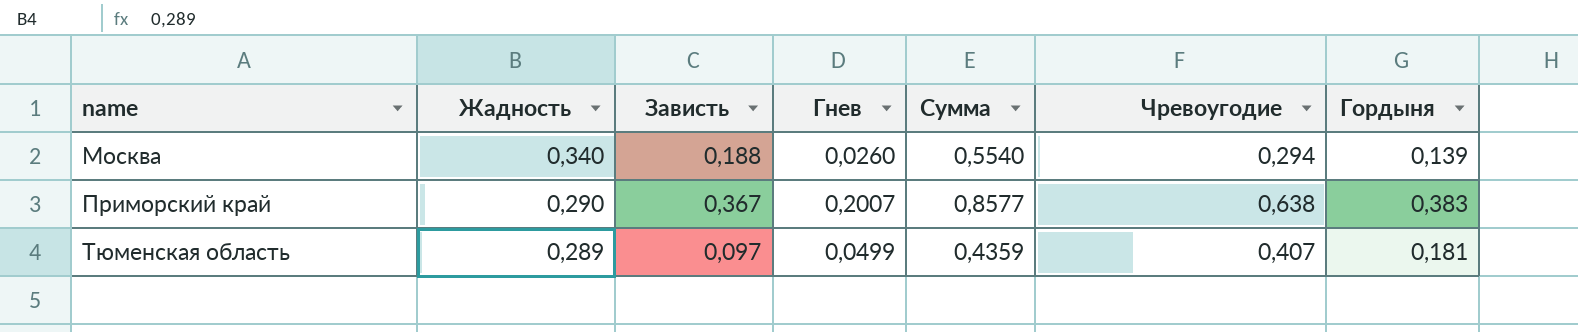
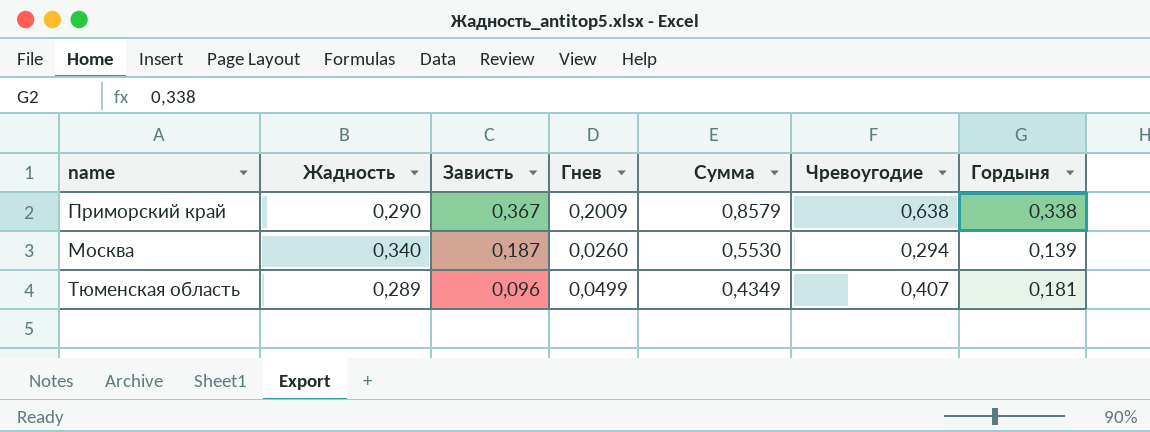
row order: name ascending -> Зависть descending
Приморский край | Гнев: 0,2007 -> 0,2009
Приморский край | Сумма: 0,8577 -> 0,8579
Приморский край | Гордыня: 0,383 -> 0,338
Москва | Зависть: 0,188 -> 0,187
Москва | Сумма: 0,5540 -> 0,5530
Тюменская область | Зависть: 0,097 -> 0,096
Тюменская область | Сумма: 0,4359 -> 0,4349

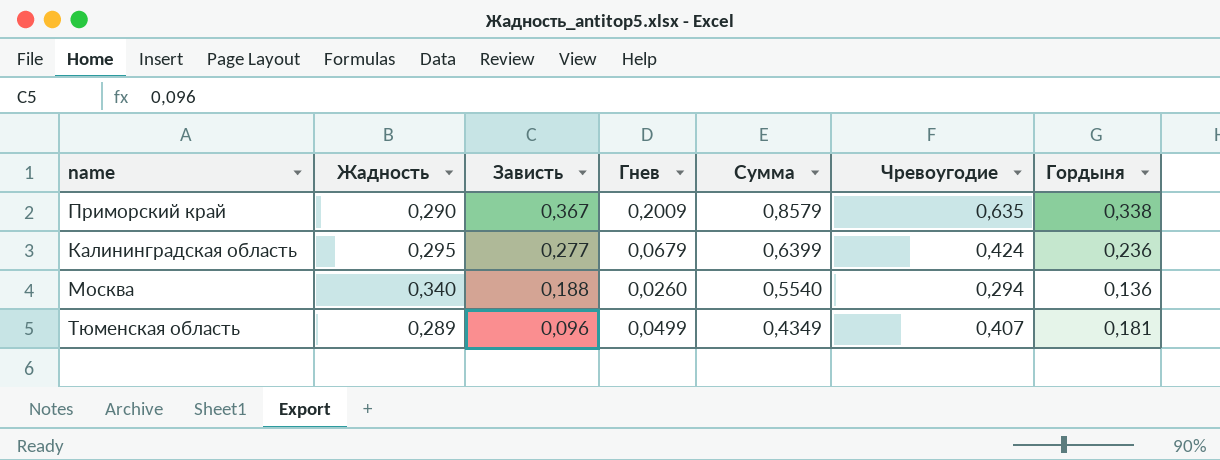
Приморский край | Чревоугодие: 0,638 -> 0,635
row Калининградская область: none -> 0,295 | 0,277 | 0,0679 | 0,6399 | 0,424 | 0,236
Москва | Зависть: 0,187 -> 0,188
Москва | Сумма: 0,5530 -> 0,5540
Москва | Гордыня: 0,139 -> 0,136

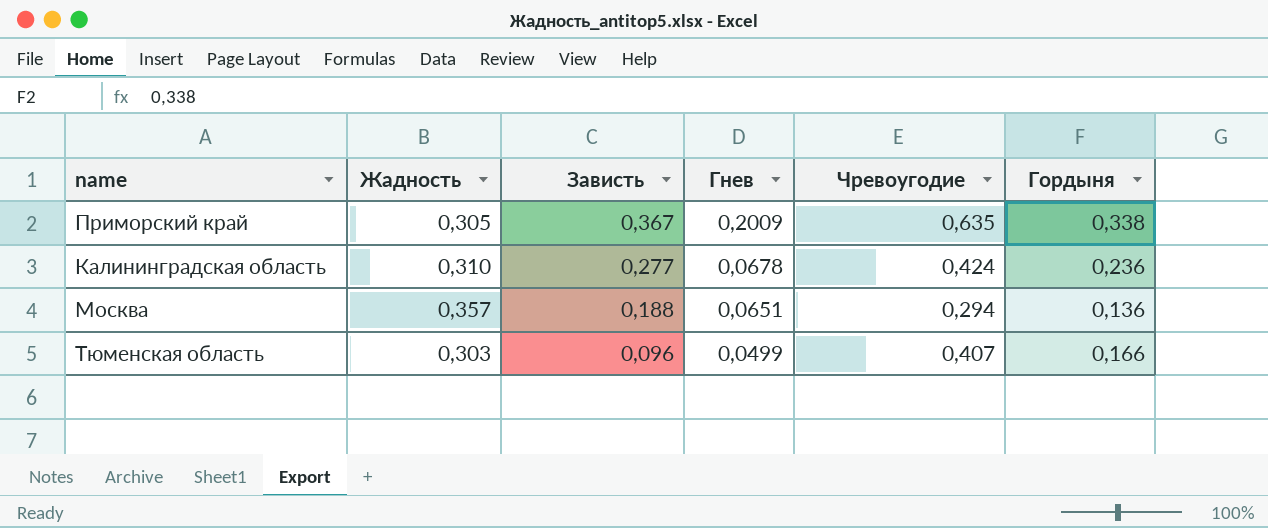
column Сумма | formula: [Жадность] + [Зависть] + [Гнев] -> none
Приморский край | Жадность: 0,290 -> 0,305
Калининградская область | Жадность: 0,295 -> 0,310
Калининградская область | Гнев: 0,0679 -> 0,0678
Москва | Жадность: 0,340 -> 0,357
Москва | Гнев: 0,0260 -> 0,0651
Тюменская область | Жадность: 0,289 -> 0,303
Тюменская область | Гордыня: 0,181 -> 0,166

